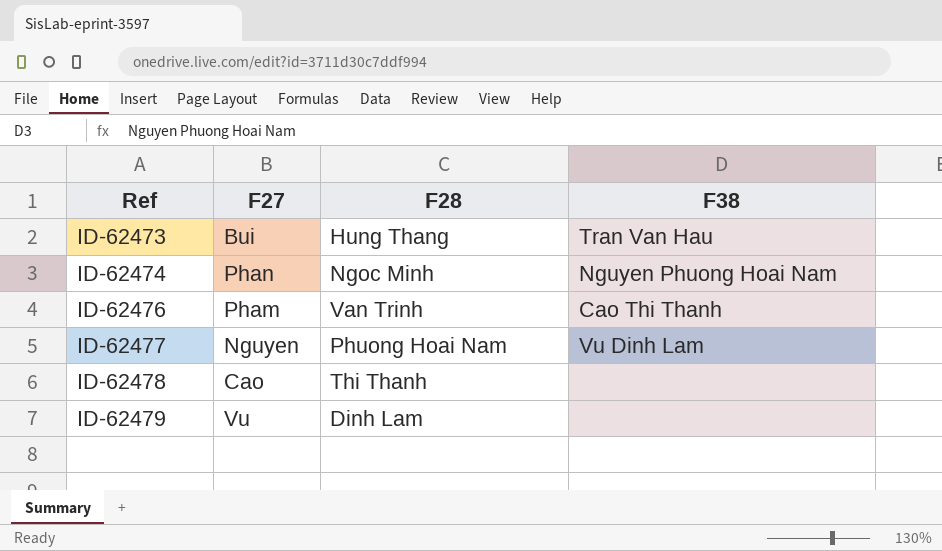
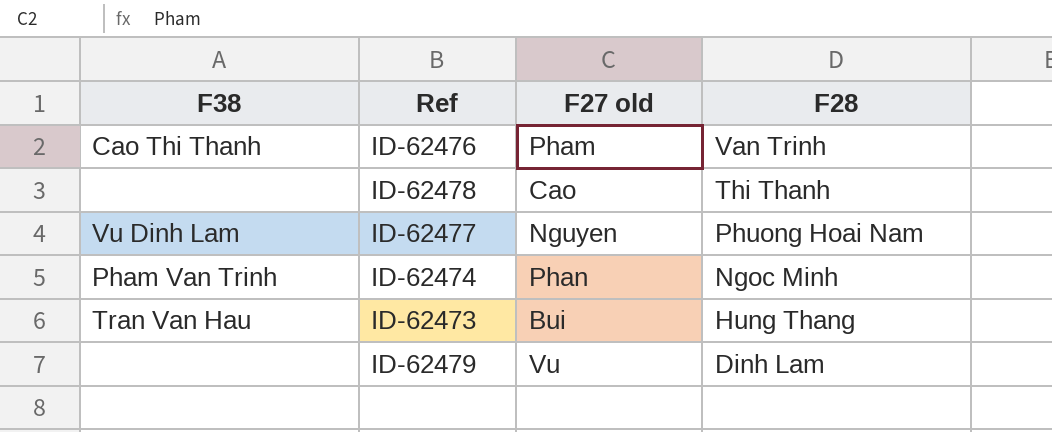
row order: Ref ascending -> F28 descending
column F38 | position: 4 -> 1
column name: F27 -> F27 old
ID-62474 | F38: Nguyen Phuong Hoai Nam -> Pham Van Trinh

